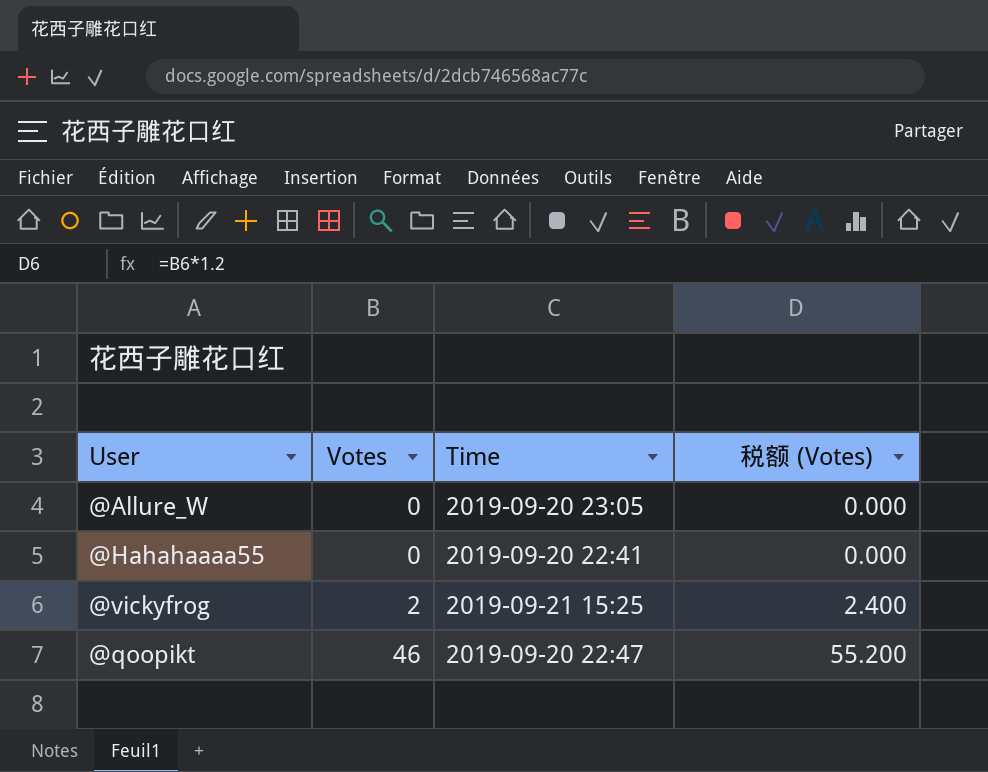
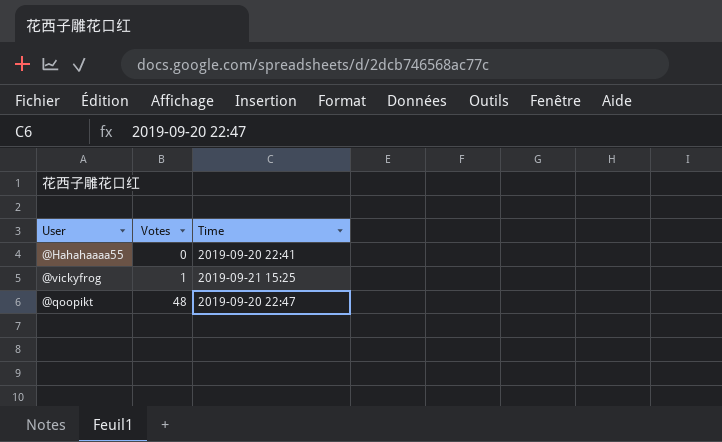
column 税额 (Votes) | formula: [Votes] * 1.2 -> none
row @Allure_W: 0 | 2019-09-20 23:05 | 0.000 -> none
@vickyfrog | Votes: 2 -> 1
@qoopikt | Votes: 46 -> 48

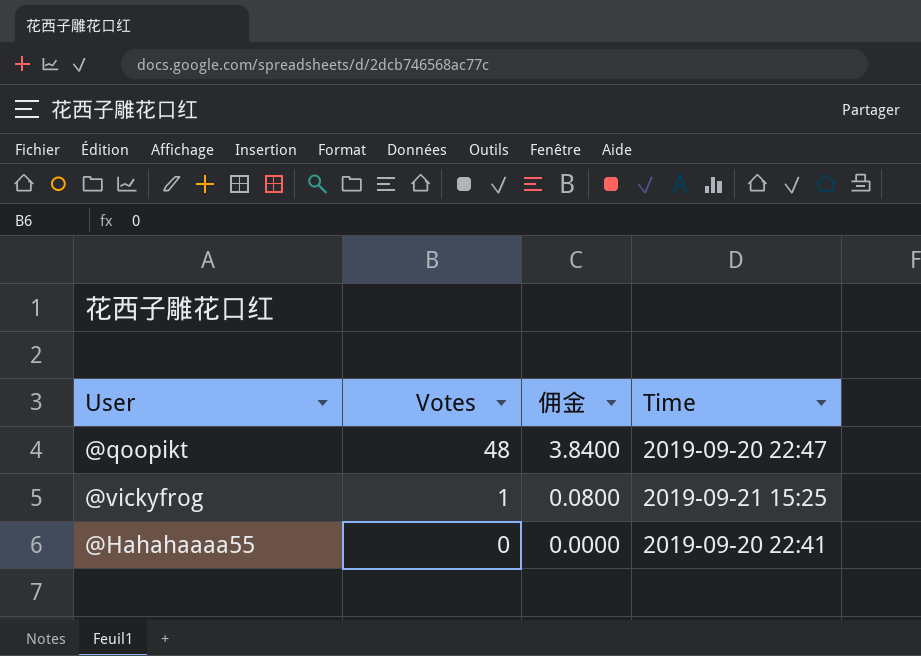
row order: Votes ascending -> Votes descending
column 佣金 | formula: none -> [Votes] * 0.08

